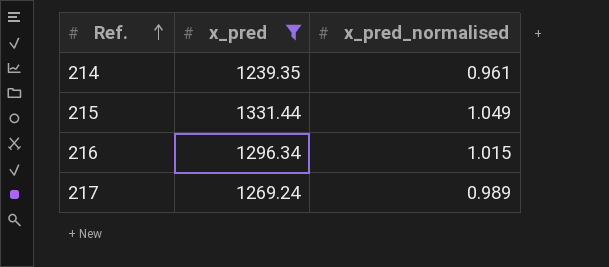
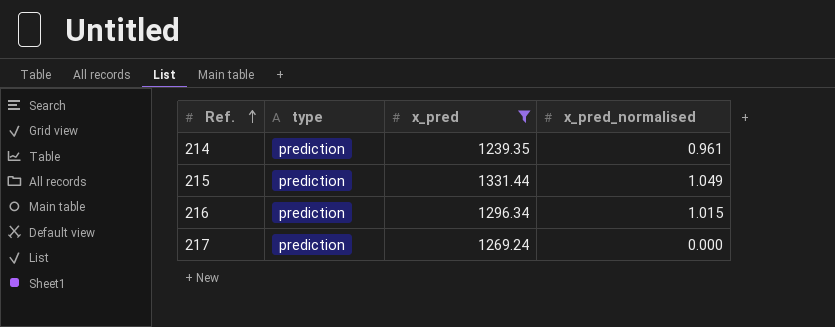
column type | position: none -> 2
217 | x_pred_normalised: 0.989 -> 0.000

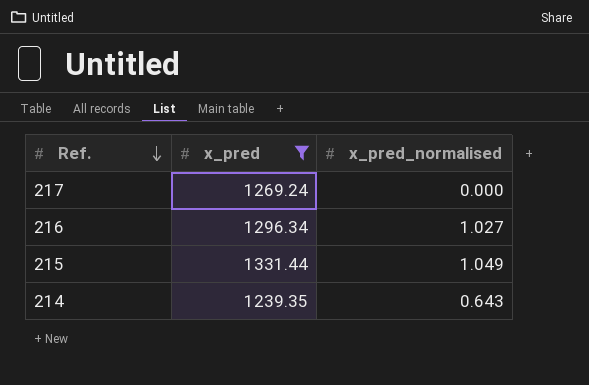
row order: Ref. ascending -> Ref. descending
column type | position: 2 -> none
216 | x_pred_normalised: 1.015 -> 1.027
214 | x_pred_normalised: 0.961 -> 0.643

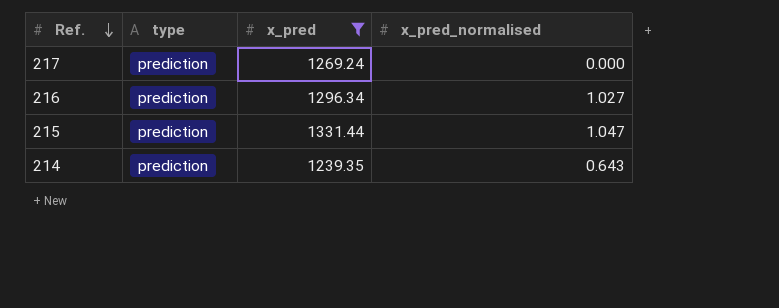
column type | position: none -> 2
215 | x_pred_normalised: 1.049 -> 1.047

